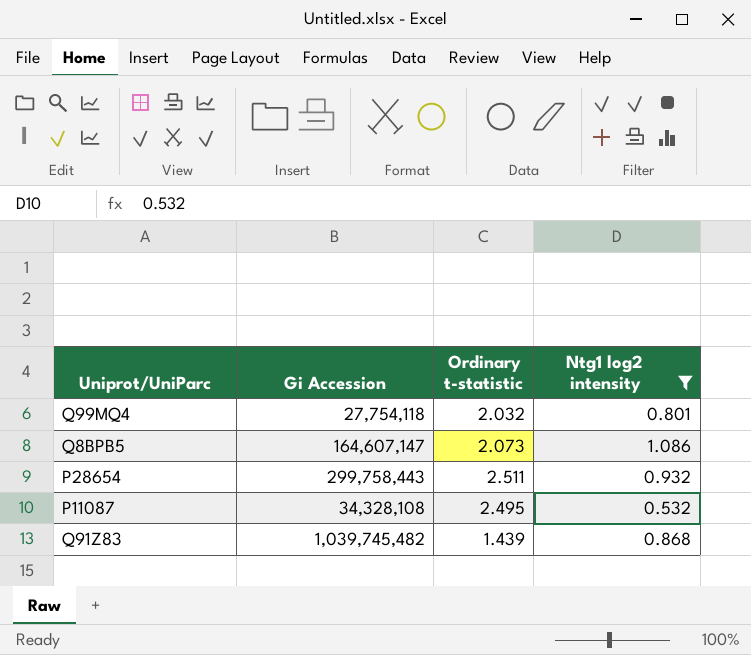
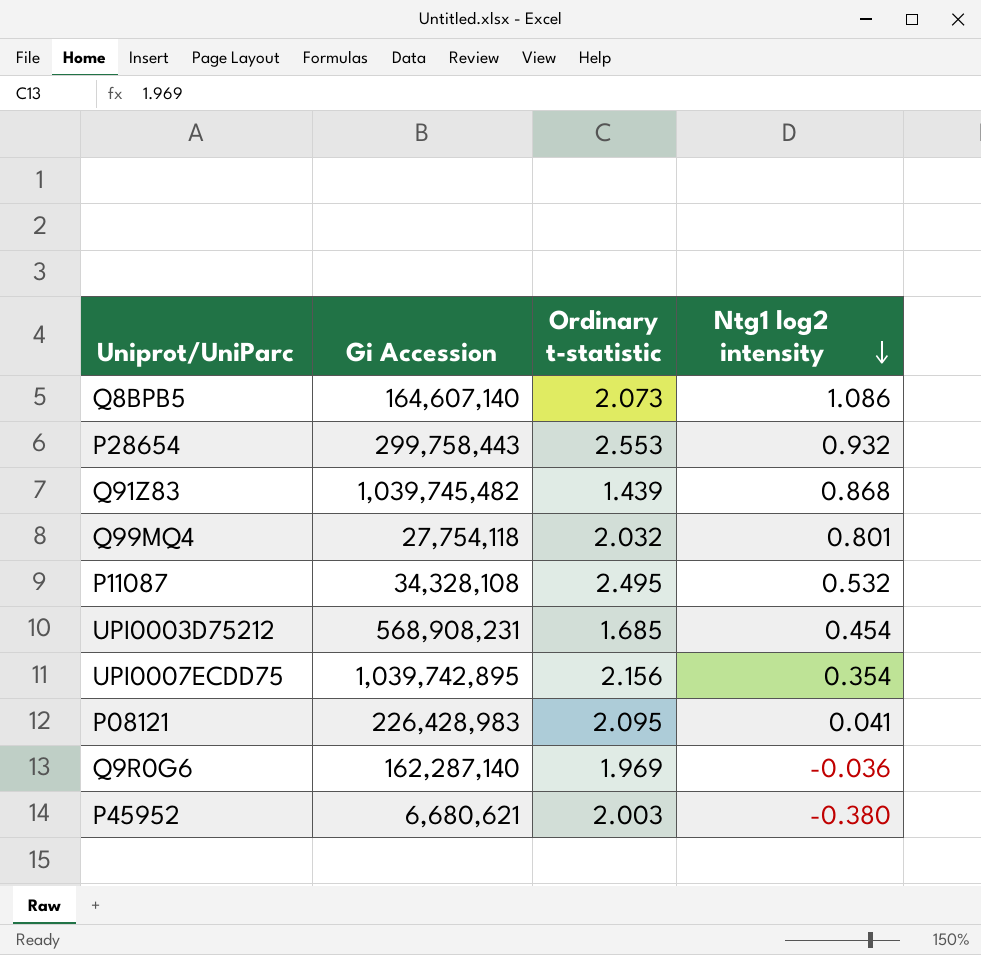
filter: Ntg1 log2 intensity >= 0.532 -> none
row order: none -> Ntg1 log2 intensity descending
Q8BPB5 | Gi Accession: 164,607,147 -> 164,607,140
P28654 | Ordinary t-statistic: 2.511 -> 2.553

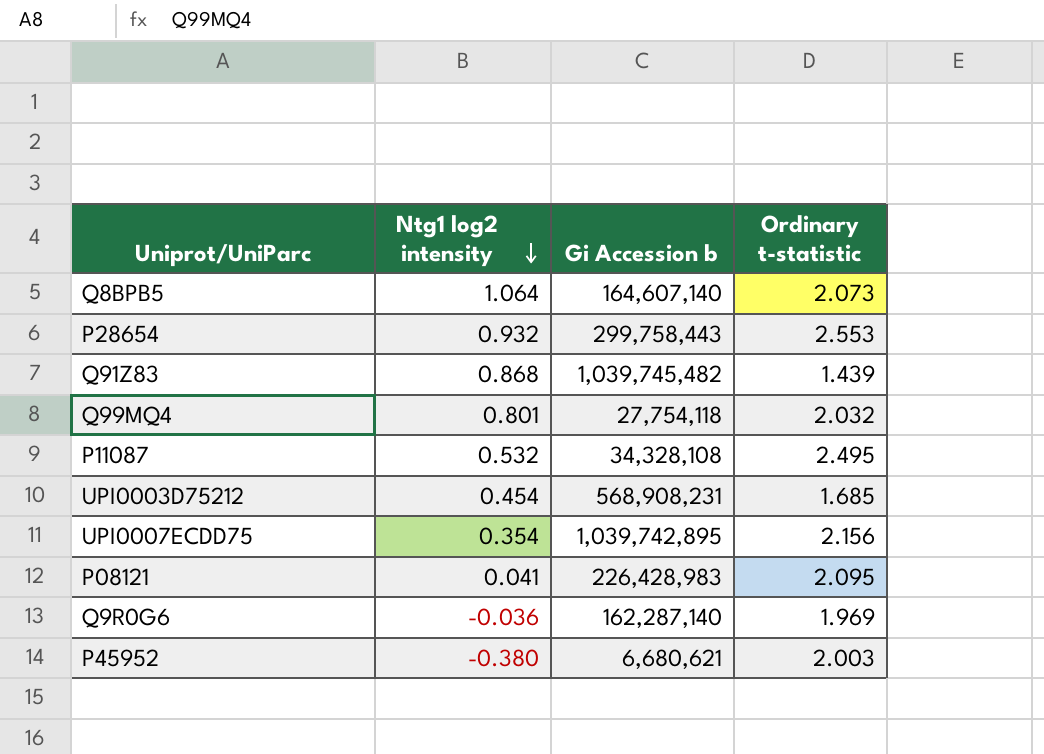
column Ntg1 log2 intensity | position: 4 -> 2
column name: Gi Accession -> Gi Accession b
Q8BPB5 | Ntg1 log2 intensity: 1.086 -> 1.064

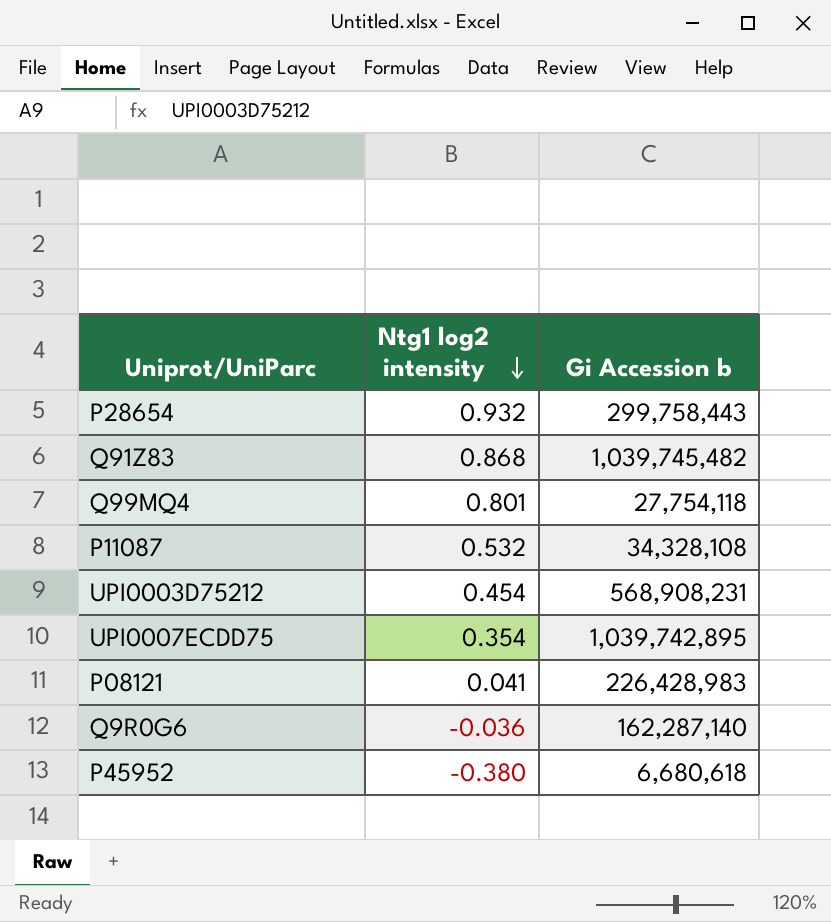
column Ordinary t-statistic | position: 4 -> none
row Q8BPB5: 1.064 | 164,607,140 | 2.073 -> none
P45952 | Gi Accession b: 6,680,621 -> 6,680,618

